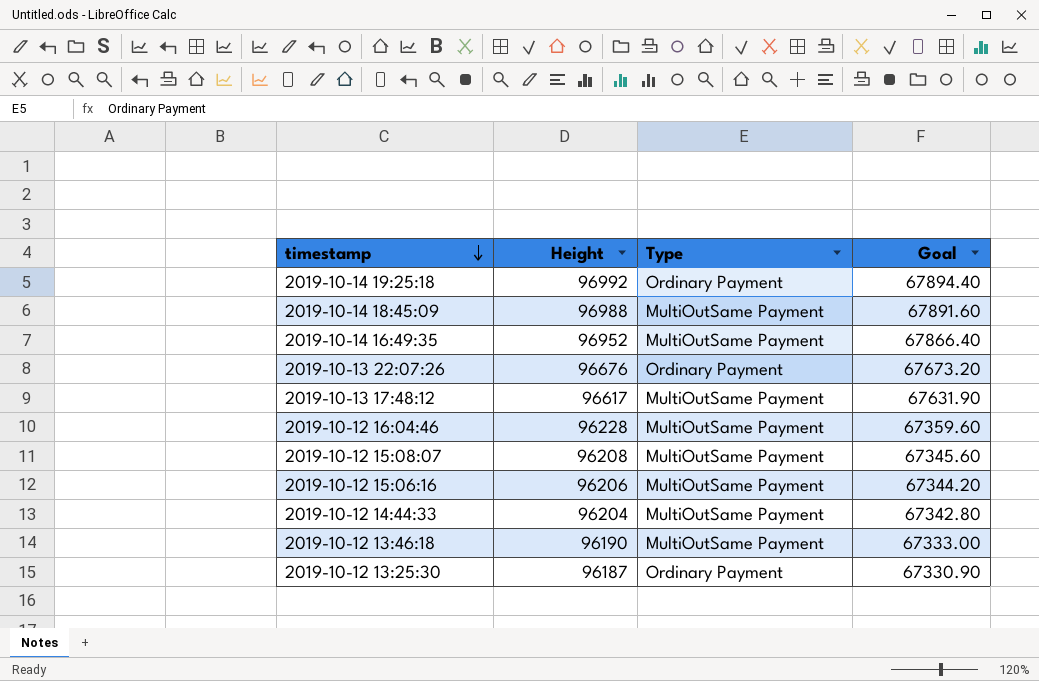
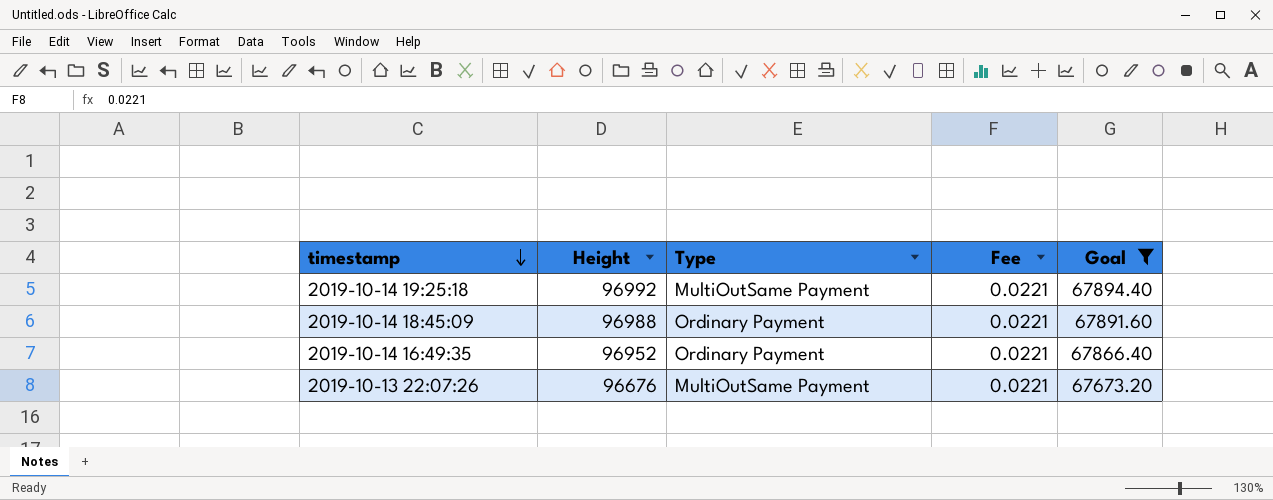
filter: none -> Goal >= 67673.20
column Fee | position: none -> 4
2019-10-14 19:25:18 | Type: Ordinary Payment -> MultiOutSame Payment
2019-10-14 18:45:09 | Type: MultiOutSame Payment -> Ordinary Payment
2019-10-14 16:49:35 | Type: MultiOutSame Payment -> Ordinary Payment
2019-10-13 22:07:26 | Type: Ordinary Payment -> MultiOutSame Payment

